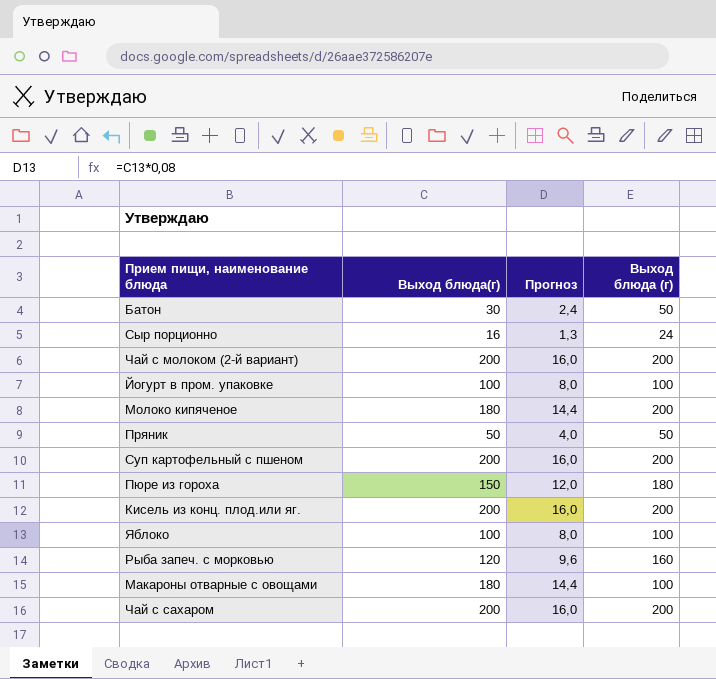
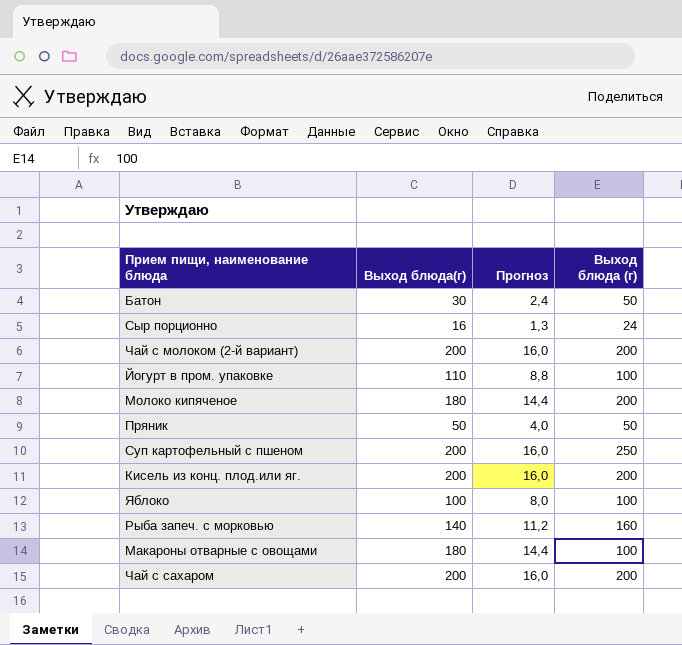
row Пюре из гороха: 150 | 12,0 | 180 -> none
Йогурт в пром. упаковке | Выход блюда(г): 100 -> 110
Йогурт в пром. упаковке | Прогноз: 8,0 -> 8,8
Суп картофельный с пшеном | Выход блюда (г): 200 -> 250
Рыба запеч. с морковью | Выход блюда(г): 120 -> 140
Рыба запеч. с морковью | Прогноз: 9,6 -> 11,2

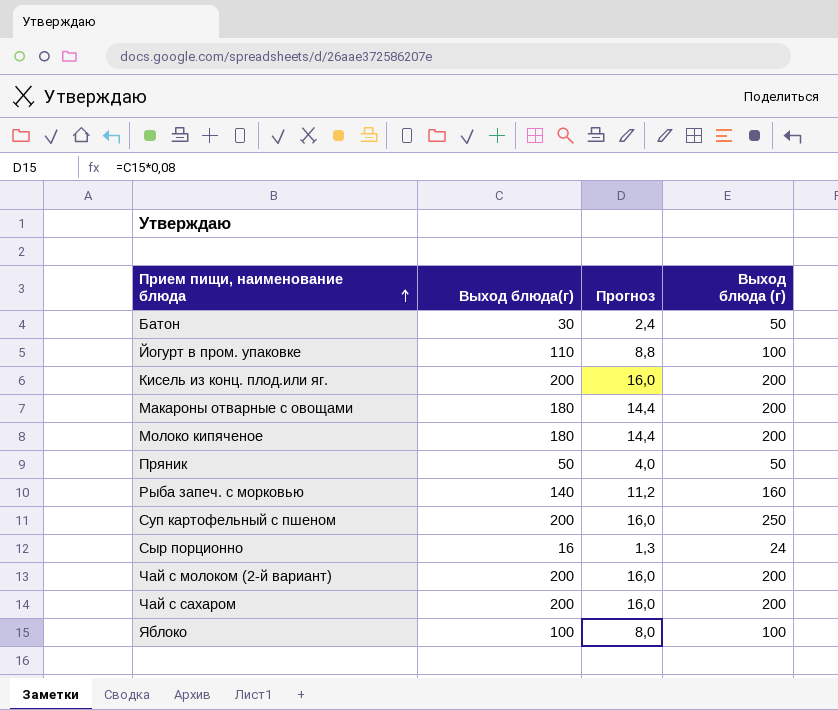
row order: none -> Прием пищи, наименование блюда ascending
Макароны отварные с овощами | Выход блюда (г): 100 -> 200

